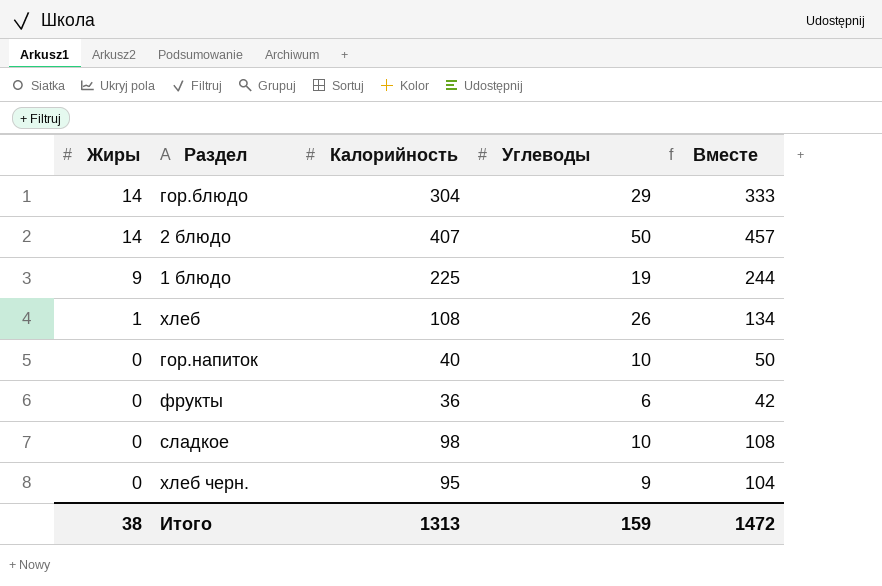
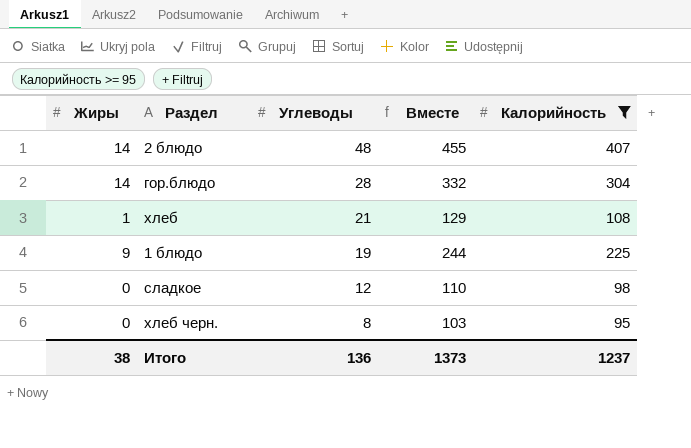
filter: none -> Калорийность >= 95
row order: Жиры descending -> Углеводы descending
column Калорийность | position: 3 -> 5
2 блюдо | Углеводы: 50 -> 48
2 блюдо | Вместе: 457 -> 455
гор.блюдо | Углеводы: 29 -> 28
гор.блюдо | Вместе: 333 -> 332
хлеб | Углеводы: 26 -> 21
хлеб | Вместе: 134 -> 129
сладкое | Углеводы: 10 -> 12
сладкое | Вместе: 108 -> 110
хлеб черн. | Углеводы: 9 -> 8
хлеб черн. | Вместе: 104 -> 103
Итого | Углеводы: 159 -> 136
Итого | Вместе: 1472 -> 1373
Итого | Калорийность: 1313 -> 1237

